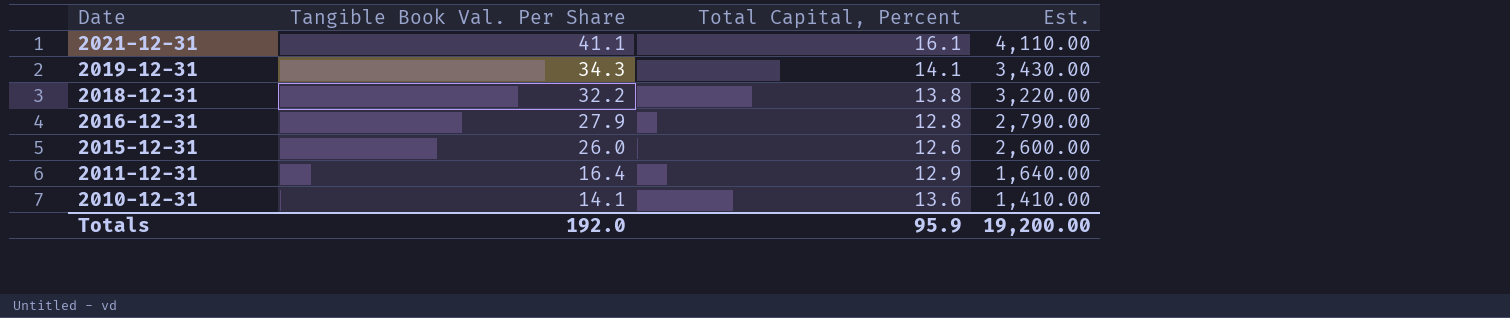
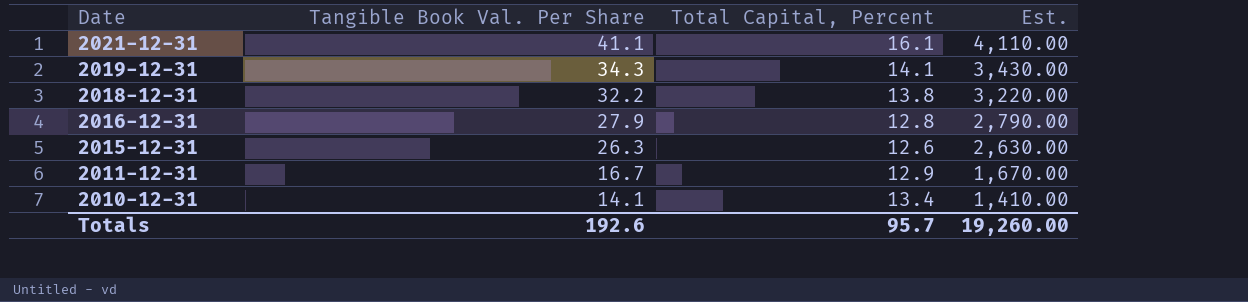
2015-12-31 | Tangible Book Val. Per Share: 26.0 -> 26.3
2015-12-31 | Est.: 2,600.00 -> 2,630.00
2011-12-31 | Tangible Book Val. Per Share: 16.4 -> 16.7
2011-12-31 | Est.: 1,640.00 -> 1,670.00
2010-12-31 | Total Capital, Percent: 13.6 -> 13.4
Totals | Tangible Book Val. Per Share: 192.0 -> 192.6
Totals | Total Capital, Percent: 95.9 -> 95.7
Totals | Est.: 19,200.00 -> 19,260.00

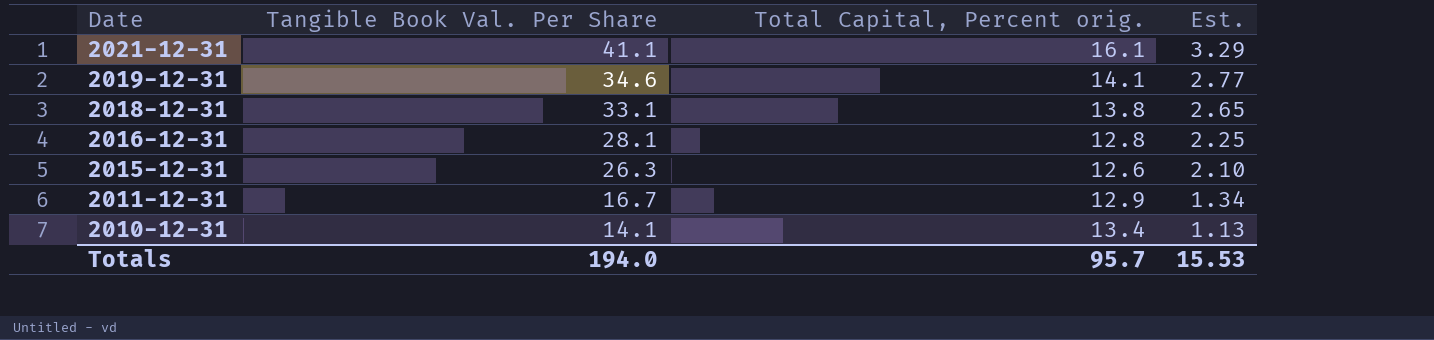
column name: Total Capital, Percent -> Total Capital, Percent orig.
column Est. | formula: [Tangible Book Val. Per Share] * 100 -> [Tangible Book Val. Per Share] * 0.08
2019-12-31 | Tangible Book Val. Per Share: 34.3 -> 34.6
2018-12-31 | Tangible Book Val. Per Share: 32.2 -> 33.1
2016-12-31 | Tangible Book Val. Per Share: 27.9 -> 28.1
Totals | Tangible Book Val. Per Share: 192.6 -> 194.0
Totals | Est.: 19,260.00 -> 15.53

